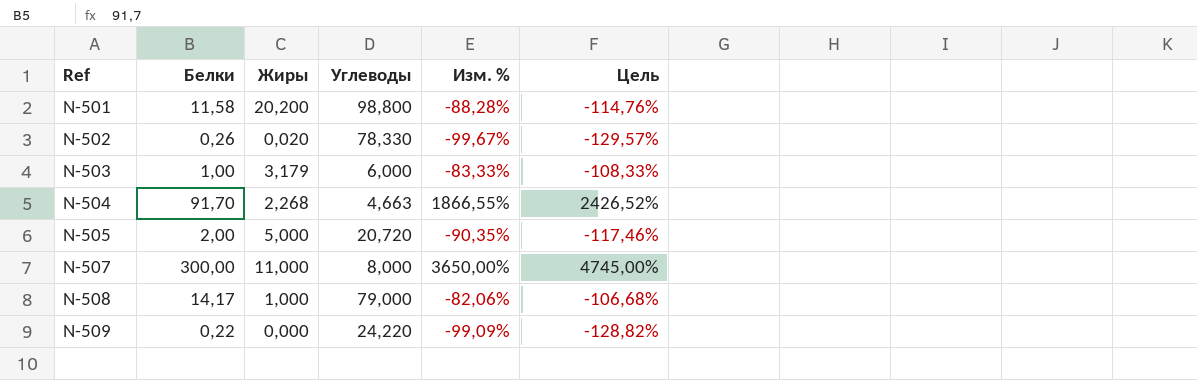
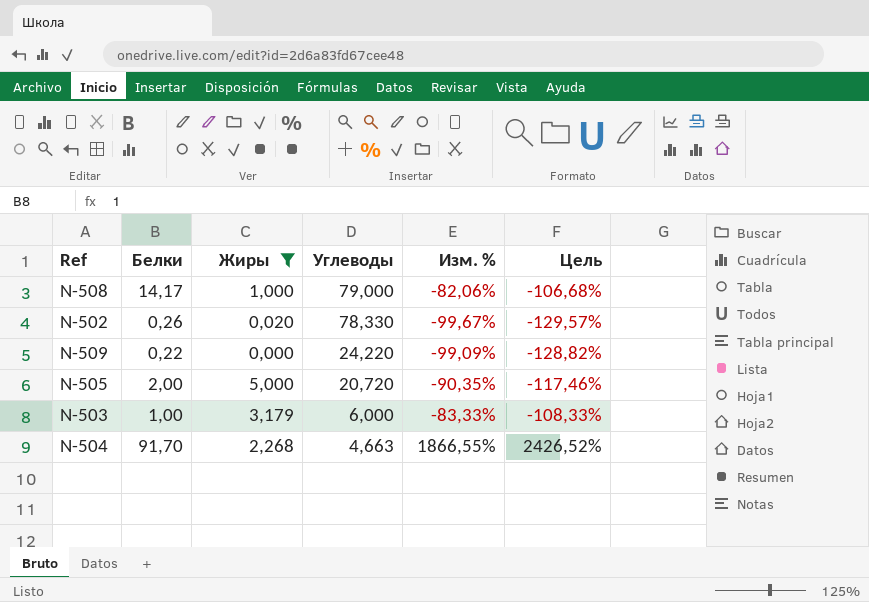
filter: none -> Жиры <= 5,000
row order: Ref ascending -> Углеводы descending

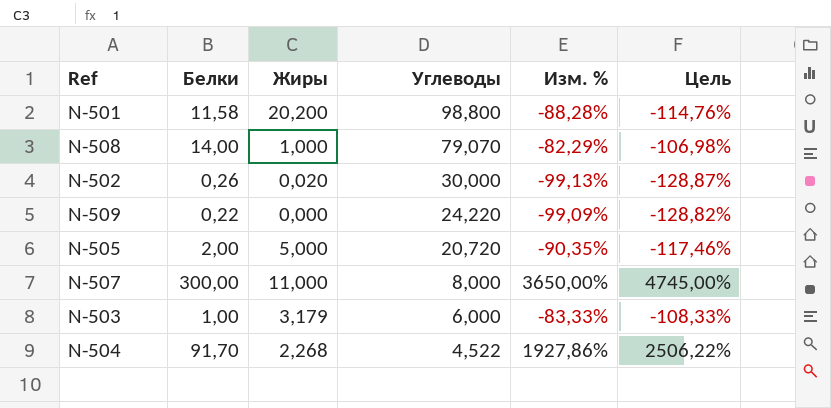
filter: Жиры <= 5,000 -> none
N-508 | Белки: 14,17 -> 14,00
N-508 | Углеводы: 79,000 -> 79,070
N-508 | Изм. %: -82,06% -> -82,29%
N-508 | Цель: -106,68% -> -106,98%
N-502 | Углеводы: 78,330 -> 30,000
N-502 | Изм. %: -99,67% -> -99,13%
N-502 | Цель: -129,57% -> -128,87%
N-504 | Углеводы: 4,663 -> 4,522
N-504 | Изм. %: 1866,55% -> 1927,86%
N-504 | Цель: 2426,52% -> 2506,22%

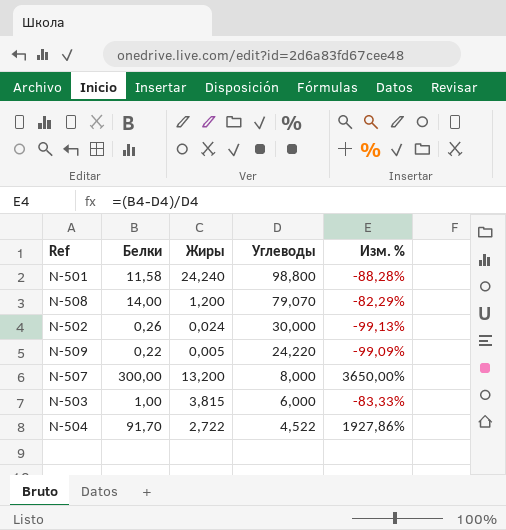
column Цель | formula: [Изм. %] * 1,3 -> none
row N-505: 2,00 | 5,000 | 20,720 | -90,35% | -117,46% -> none
N-501 | Жиры: 20,200 -> 24,240
N-508 | Жиры: 1,000 -> 1,200
N-502 | Жиры: 0,020 -> 0,024
N-509 | Жиры: 0,000 -> 0,005
N-507 | Жиры: 11,000 -> 13,200
N-503 | Жиры: 3,179 -> 3,815
N-504 | Жиры: 2,268 -> 2,722

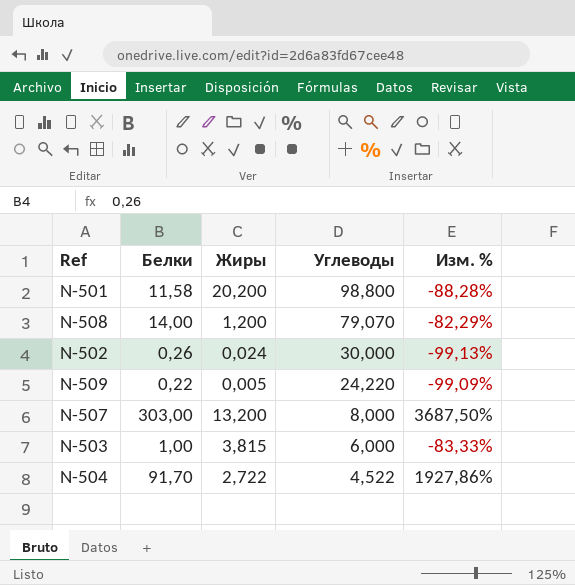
N-501 | Жиры: 24,240 -> 20,200
N-507 | Белки: 300,00 -> 303,00
N-507 | Изм. %: 3650,00% -> 3687,50%

